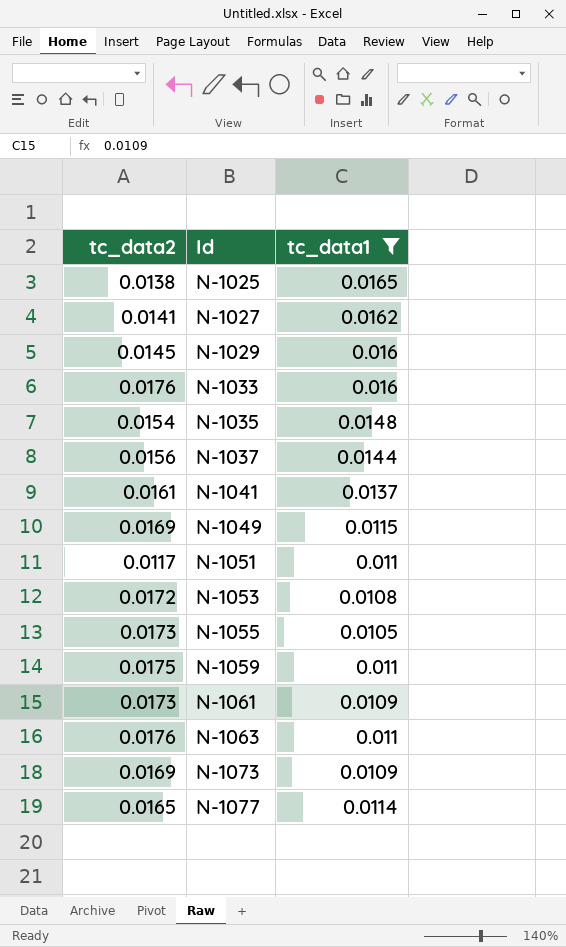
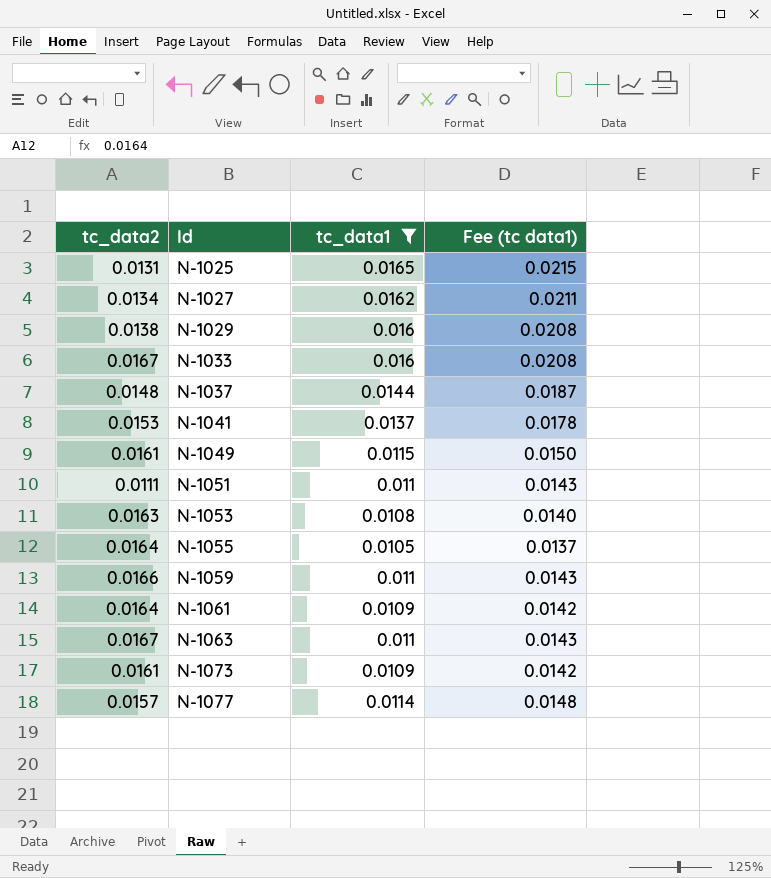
column Fee (tc data1) | formula: none -> [tc_data1] * 1.3
row N-1035: 0.0154 | 0.0148 -> none
N-1025 | tc_data2: 0.0138 -> 0.0131
N-1027 | tc_data2: 0.0141 -> 0.0134
N-1029 | tc_data2: 0.0145 -> 0.0138
N-1033 | tc_data2: 0.0176 -> 0.0167
N-1037 | tc_data2: 0.0156 -> 0.0148
N-1041 | tc_data2: 0.0161 -> 0.0153
N-1049 | tc_data2: 0.0169 -> 0.0161
N-1051 | tc_data2: 0.0117 -> 0.0111
N-1053 | tc_data2: 0.0172 -> 0.0163
N-1055 | tc_data2: 0.0173 -> 0.0164
N-1059 | tc_data2: 0.0175 -> 0.0166
N-1061 | tc_data2: 0.0173 -> 0.0164
N-1063 | tc_data2: 0.0176 -> 0.0167
N-1073 | tc_data2: 0.0169 -> 0.0161
N-1077 | tc_data2: 0.0165 -> 0.0157

